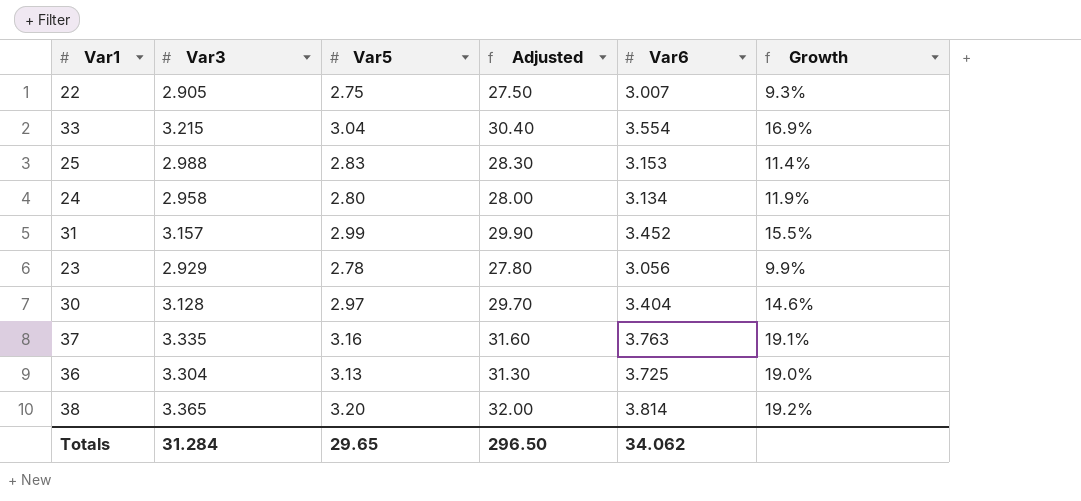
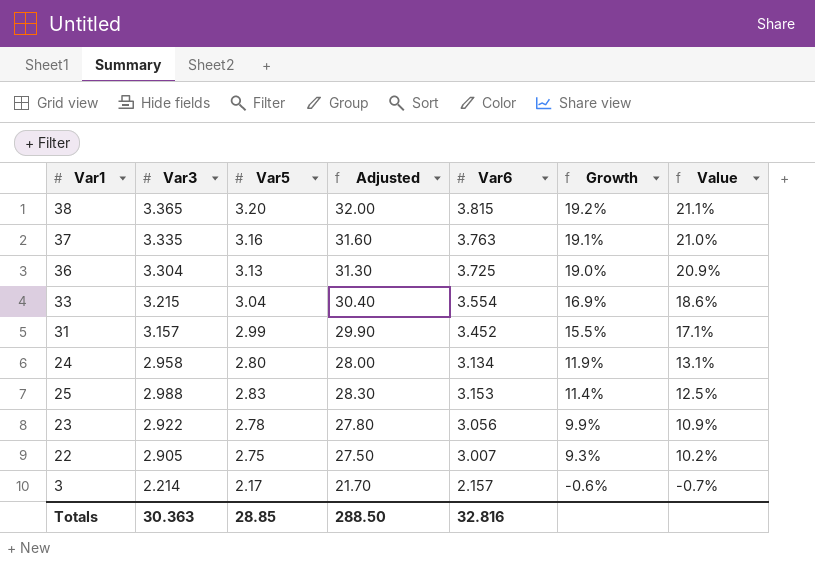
row order: none -> Growth descending
column Value | formula: none -> [Growth] * 1.1
row 30: 3.128 | 2.97 | 29.70 | 3.404 | 14.6% -> none
38 | Var6: 3.814 -> 3.815
23 | Var3: 2.929 -> 2.922
row 3: none -> 2.214 | 2.17 | 21.70 | 2.157 | -0.6% | -0.7%
Totals | Var3: 31.284 -> 30.363
Totals | Var5: 29.65 -> 28.85
Totals | Adjusted: 296.50 -> 288.50
Totals | Var6: 34.062 -> 32.816

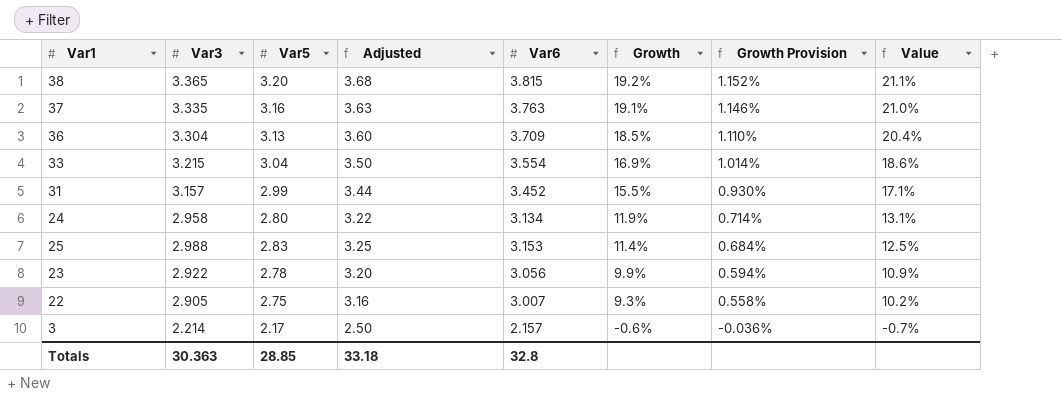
column Adjusted | formula: [Var5] * 10 -> [Var5] * 1.15
column Growth Provision | formula: none -> [Growth] * 0.06
36 | Var6: 3.725 -> 3.709
36 | Growth: 19.0% -> 18.5%
36 | Value: 20.9% -> 20.4%
Totals | Adjusted: 288.50 -> 33.18
Totals | Var6: 32.816 -> 32.8

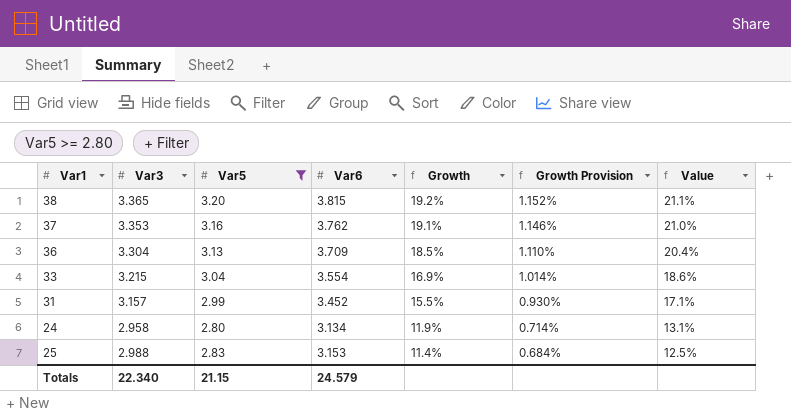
filter: none -> Var5 >= 2.80
column Adjusted | formula: [Var5] * 1.15 -> none
37 | Var3: 3.335 -> 3.353
37 | Var6: 3.763 -> 3.762
Totals | Var3: 30.363 -> 22.340
Totals | Var5: 28.85 -> 21.15
Totals | Var6: 32.8 -> 24.579

